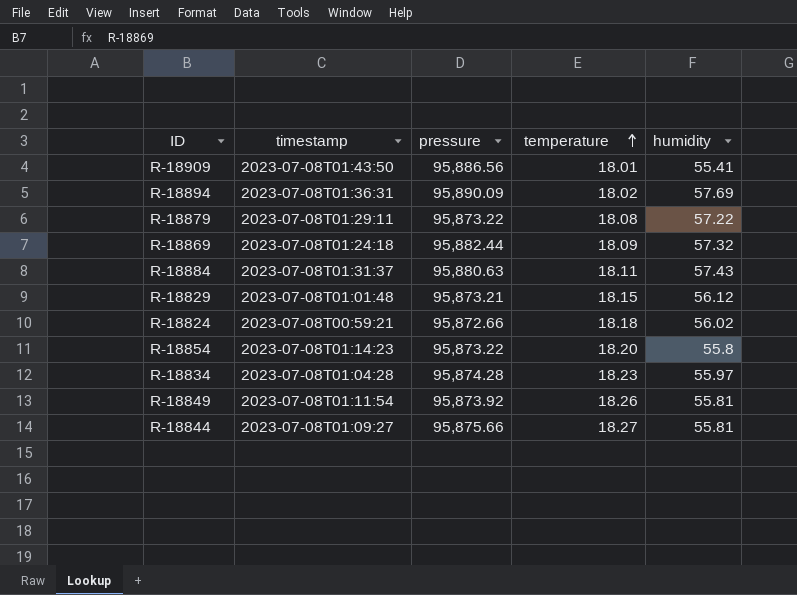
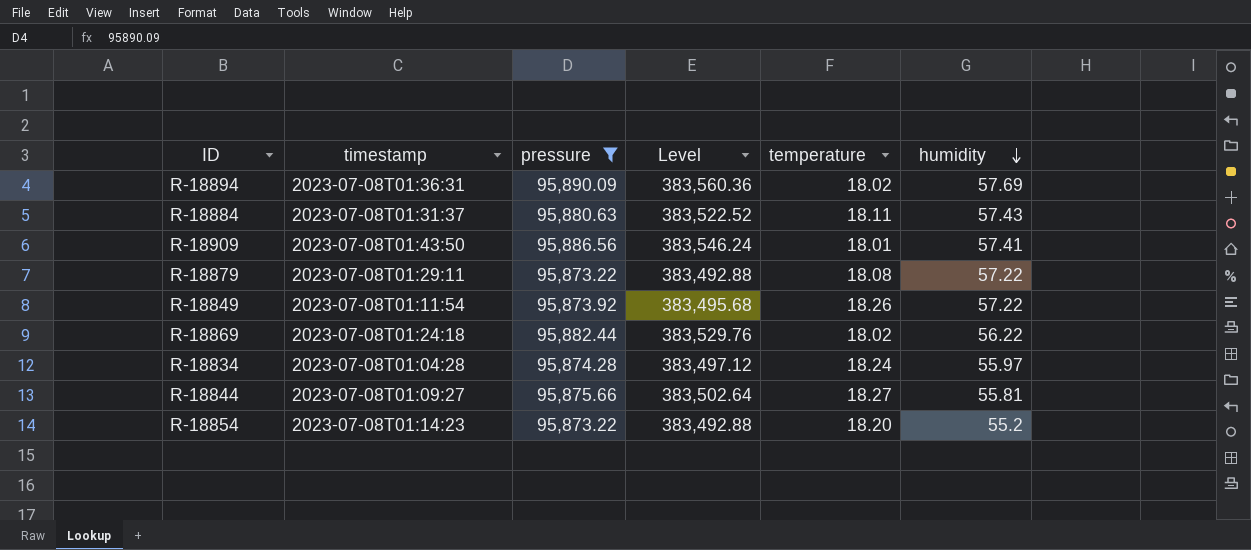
filter: none -> pressure >= 95,873.22
row order: temperature ascending -> humidity descending
column Level | formula: none -> [pressure] * 4
R-18909 | humidity: 55.41 -> 57.41
R-18849 | humidity: 55.81 -> 57.22
R-18869 | temperature: 18.09 -> 18.02
R-18869 | humidity: 57.32 -> 56.22
R-18834 | temperature: 18.23 -> 18.24
R-18854 | humidity: 55.8 -> 55.2

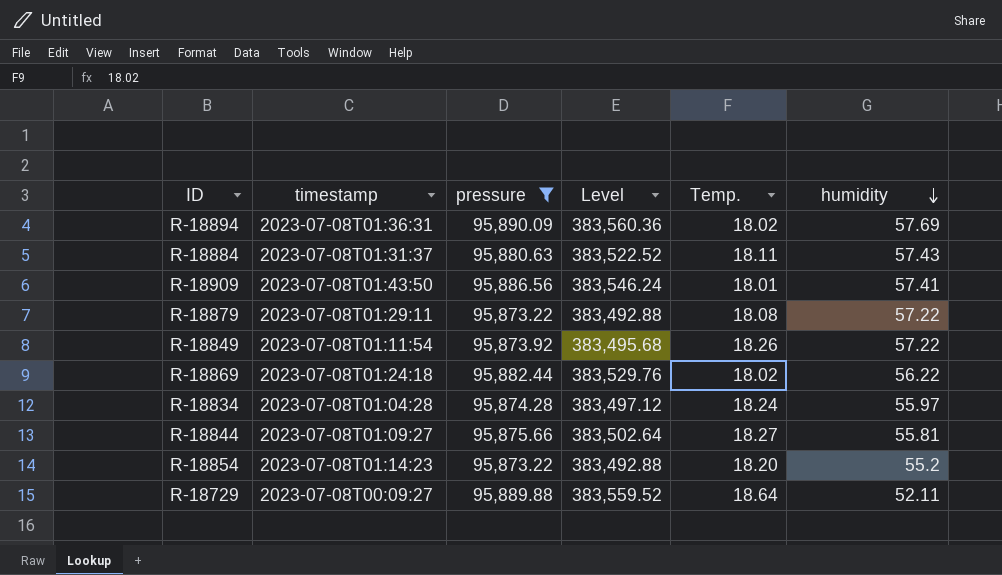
column name: temperature -> Temp.
row R-18729: none -> 2023-07-08T00:09:27 | 95,889.88 | 383,559.52 | 18.64 | 52.11

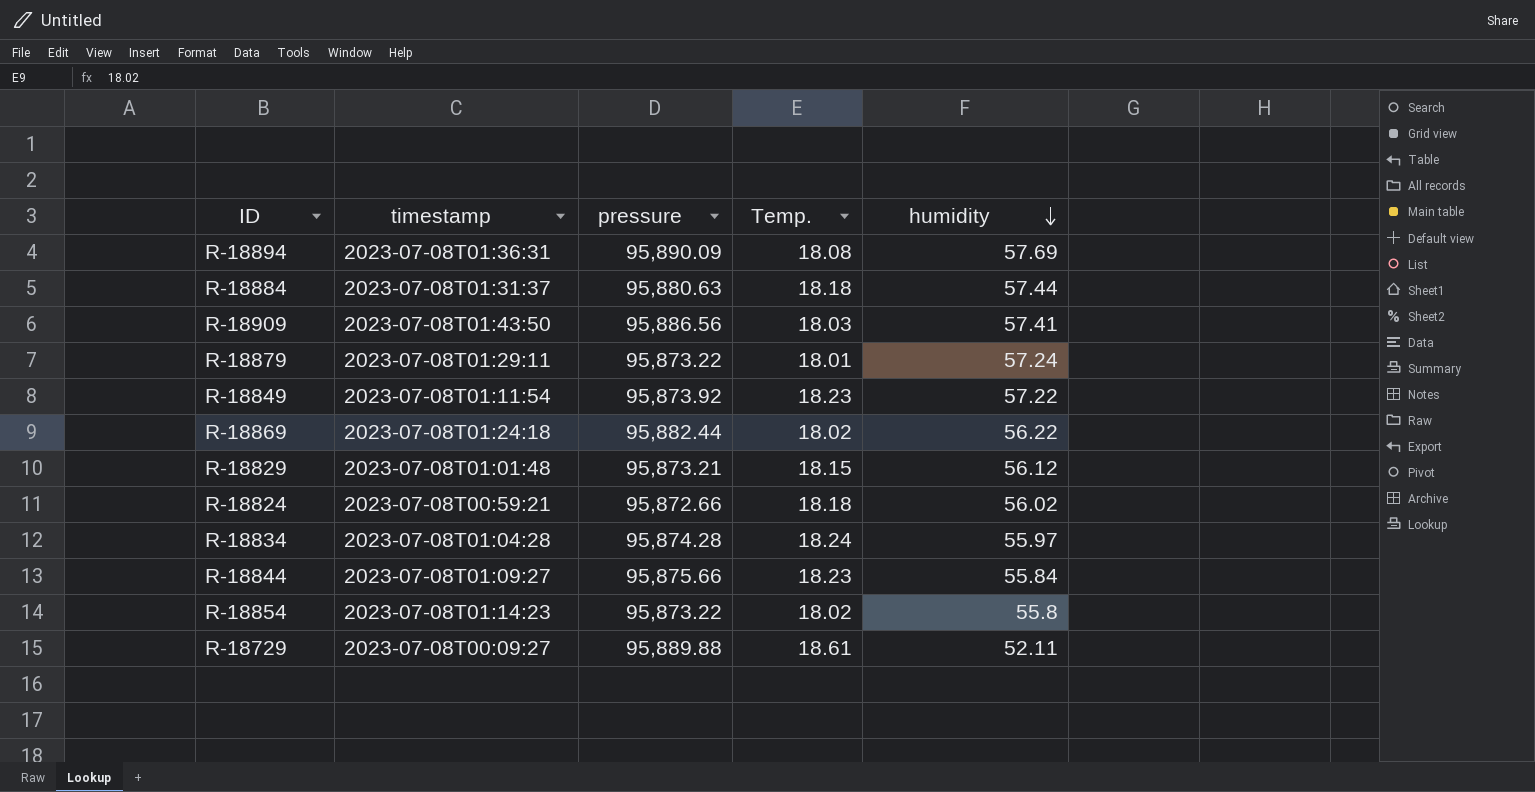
filter: pressure >= 95,873.22 -> none
column Level | formula: [pressure] * 4 -> none
R-18894 | Temp.: 18.02 -> 18.08
R-18884 | Temp.: 18.11 -> 18.18
R-18884 | humidity: 57.43 -> 57.44
R-18909 | Temp.: 18.01 -> 18.03
R-18879 | Temp.: 18.08 -> 18.01
R-18879 | humidity: 57.22 -> 57.24
R-18849 | Temp.: 18.26 -> 18.23
R-18844 | Temp.: 18.27 -> 18.23
R-18844 | humidity: 55.81 -> 55.84
R-18854 | Temp.: 18.20 -> 18.02
R-18854 | humidity: 55.2 -> 55.8
R-18729 | Temp.: 18.64 -> 18.61

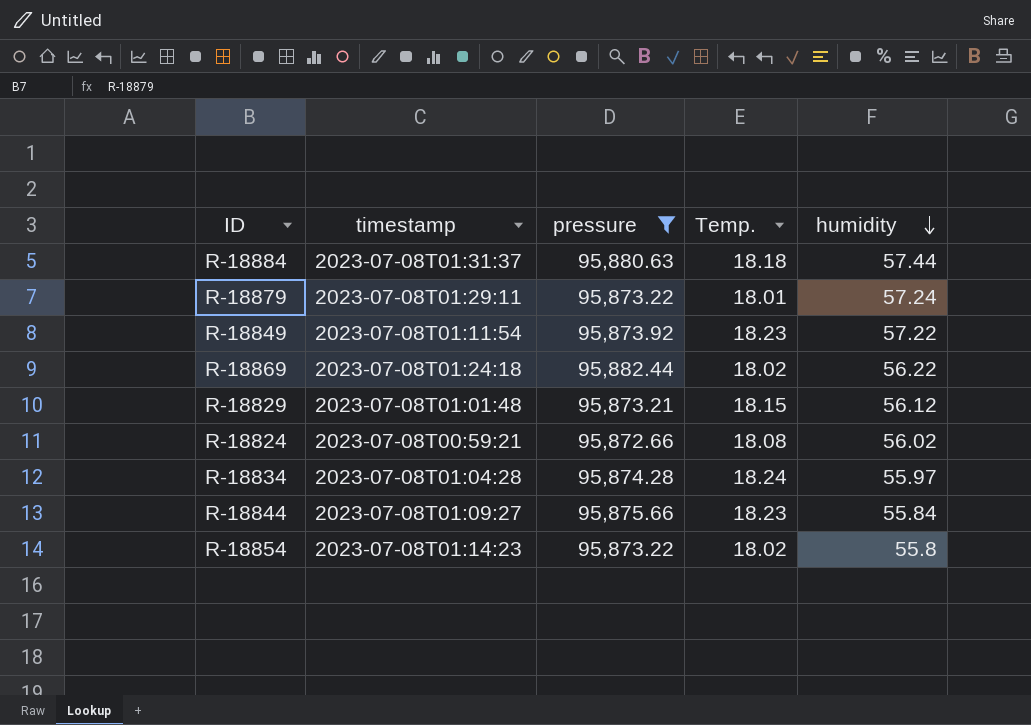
filter: none -> pressure <= 95,882.44
R-18824 | Temp.: 18.18 -> 18.08

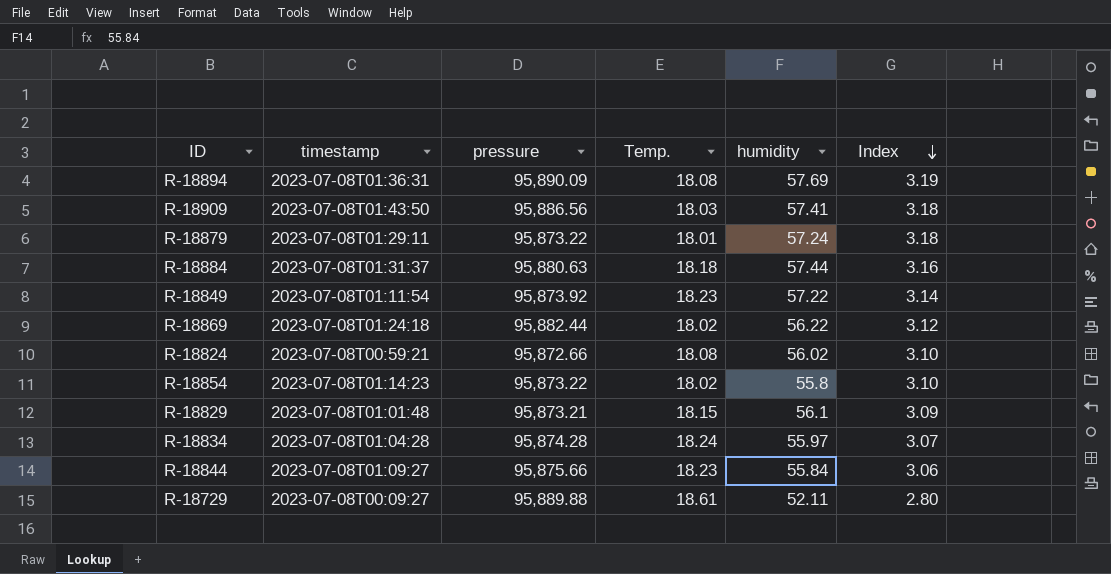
filter: pressure <= 95,882.44 -> none
row order: humidity descending -> Index descending
column Index | formula: none -> [humidity] / [Temp.]
R-18829 | humidity: 56.12 -> 56.1

